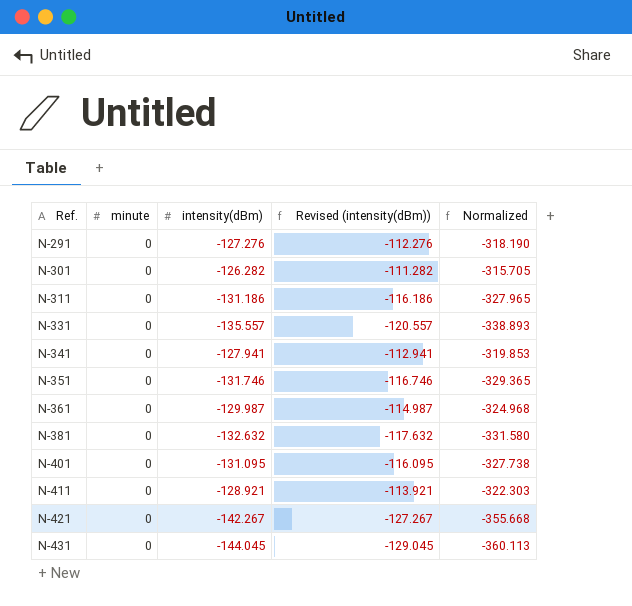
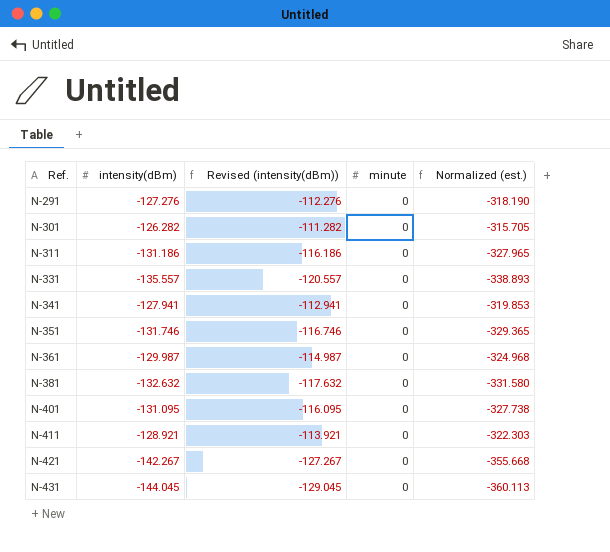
column minute | position: 2 -> 4
column name: Normalized -> Normalized (est.)

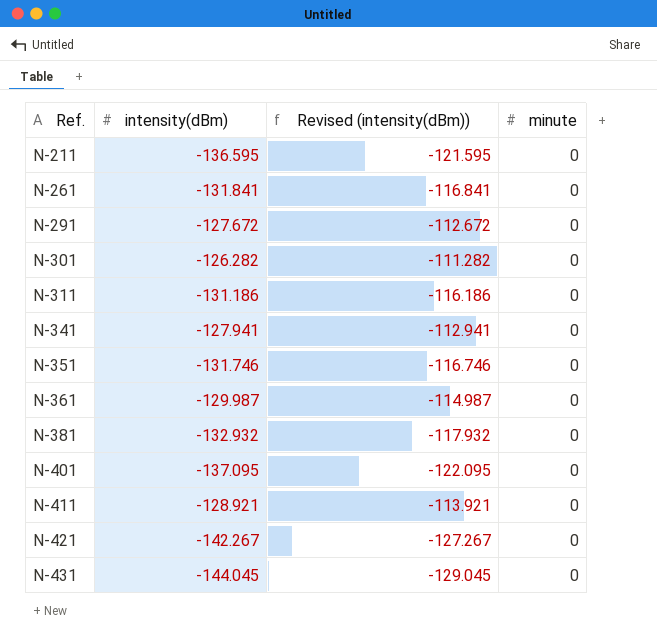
column Normalized (est.) | formula: [intensity(dBm)] * 2.5 -> none
row N-331: -135.557 | -120.557 | 0 | -338.893 -> none
row N-211: none -> -136.595 | -121.595 | 0
row N-261: none -> -131.841 | -116.841 | 0
N-291 | intensity(dBm): -127.276 -> -127.672
N-291 | Revised (intensity(dBm)): -112.276 -> -112.672
N-381 | intensity(dBm): -132.632 -> -132.932
N-381 | Revised (intensity(dBm)): -117.632 -> -117.932
N-401 | intensity(dBm): -131.095 -> -137.095
N-401 | Revised (intensity(dBm)): -116.095 -> -122.095

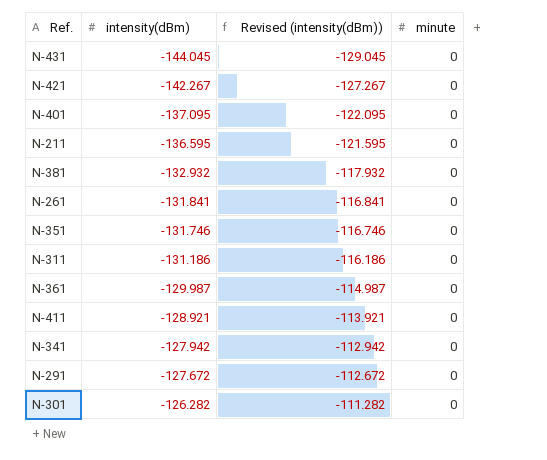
row order: Ref. ascending -> intensity(dBm) ascending
N-341 | intensity(dBm): -127.941 -> -127.942
N-341 | Revised (intensity(dBm)): -112.941 -> -112.942

